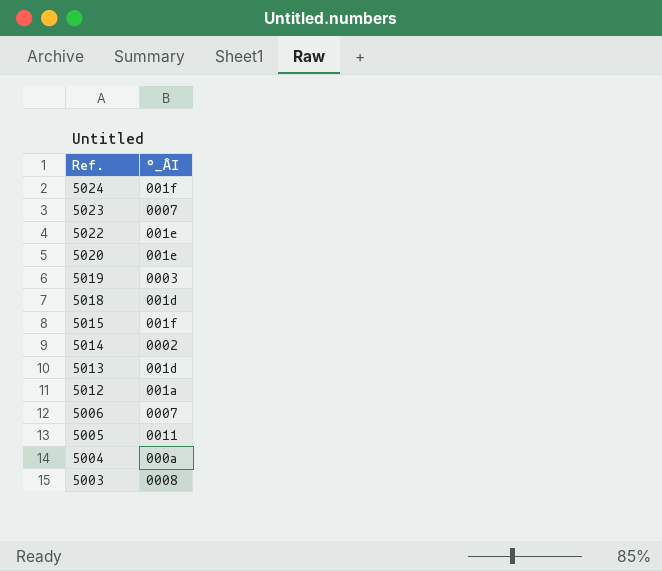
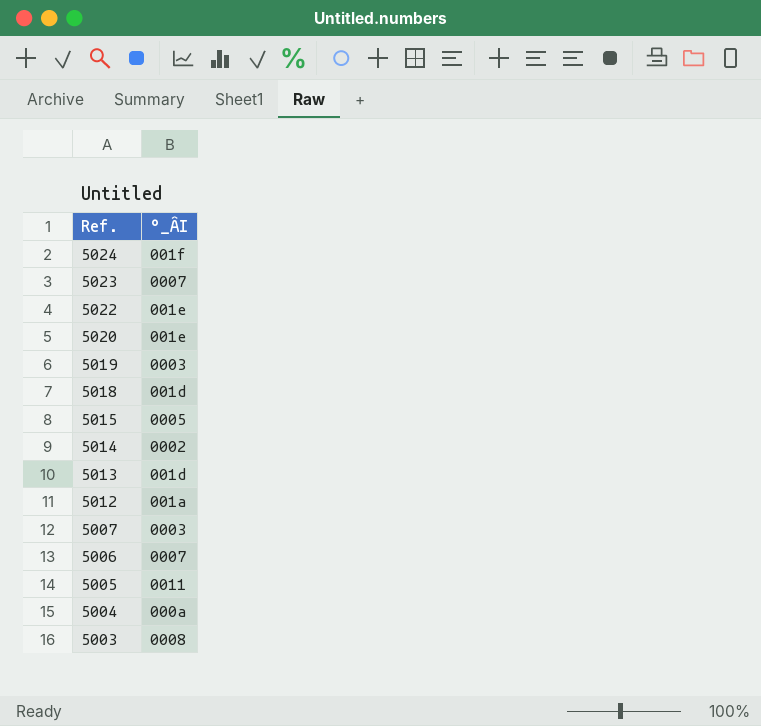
5015 | °_ÂI: 001f -> 0005
row 5007: none -> 0003

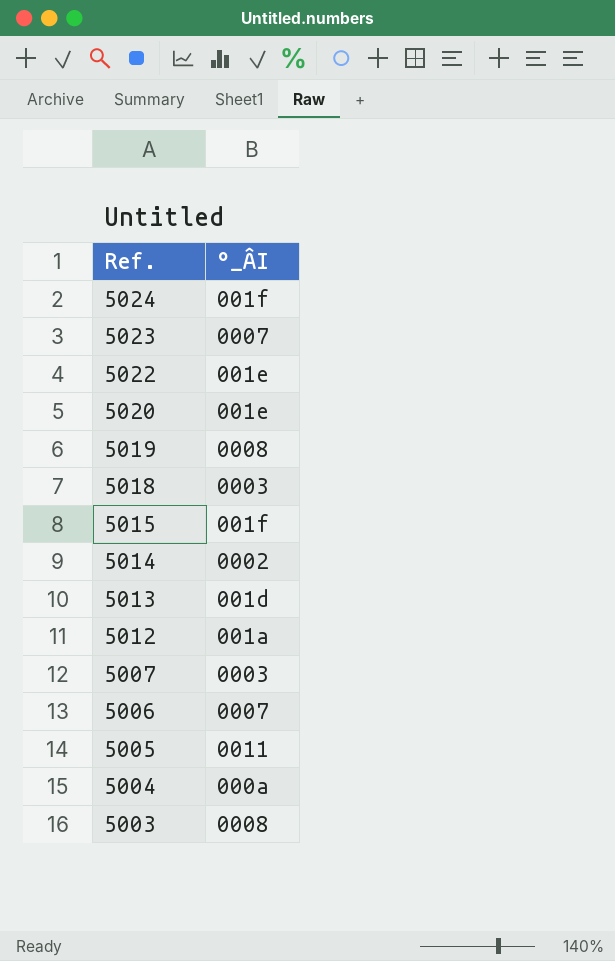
5019 | °_ÂI: 0003 -> 0008
5018 | °_ÂI: 001d -> 0003
5015 | °_ÂI: 0005 -> 001f

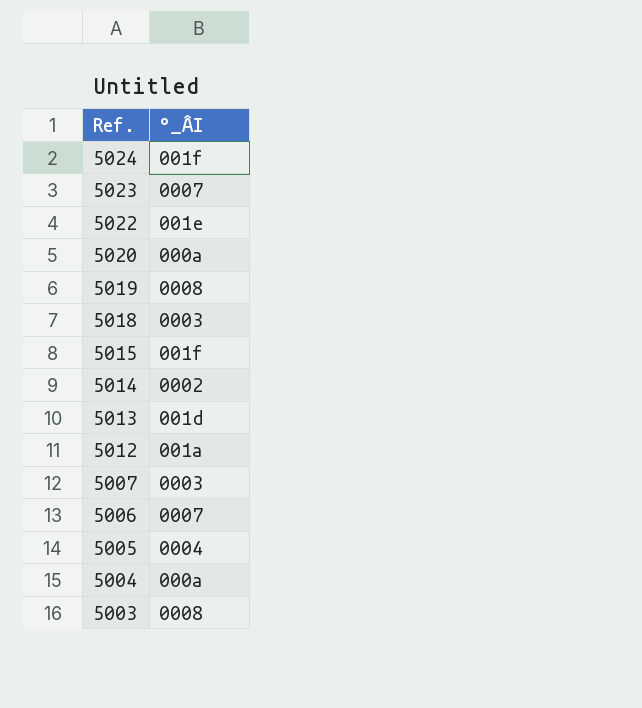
5020 | °_ÂI: 001e -> 000a
5005 | °_ÂI: 0011 -> 0004

